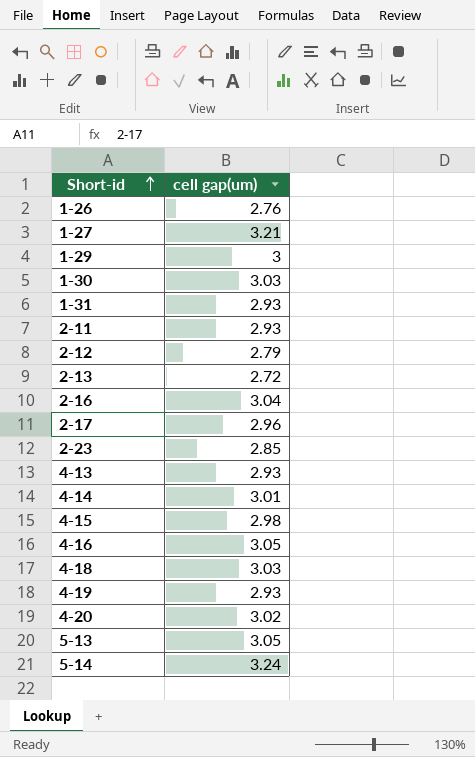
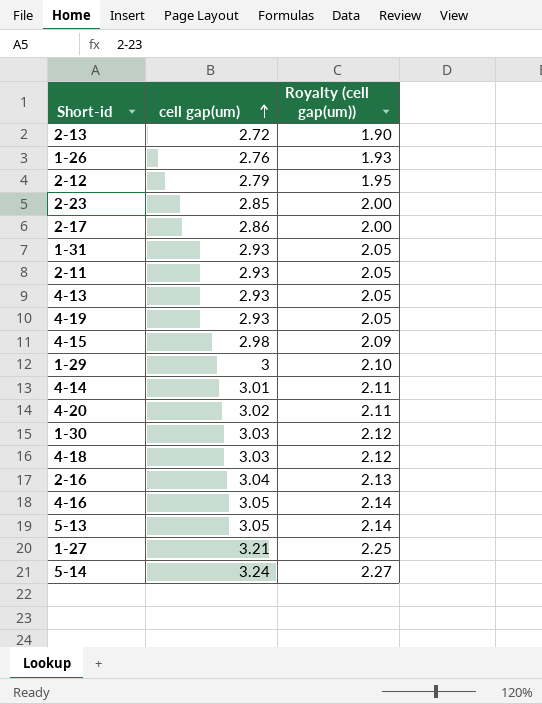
row order: Short-id ascending -> cell gap(um) ascending
column Royalty (cell gap(um)) | formula: none -> [cell gap(um)] * 0.7
2-17 | cell gap(um): 2.96 -> 2.86

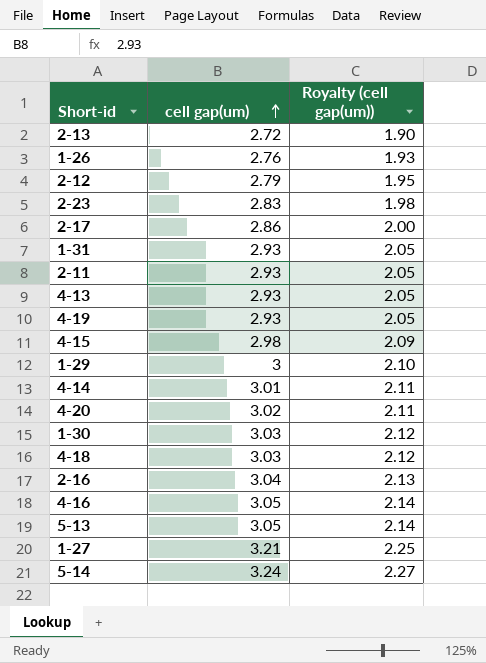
2-23 | cell gap(um): 2.85 -> 2.83
2-23 | Royalty (cell gap(um)): 2.00 -> 1.98

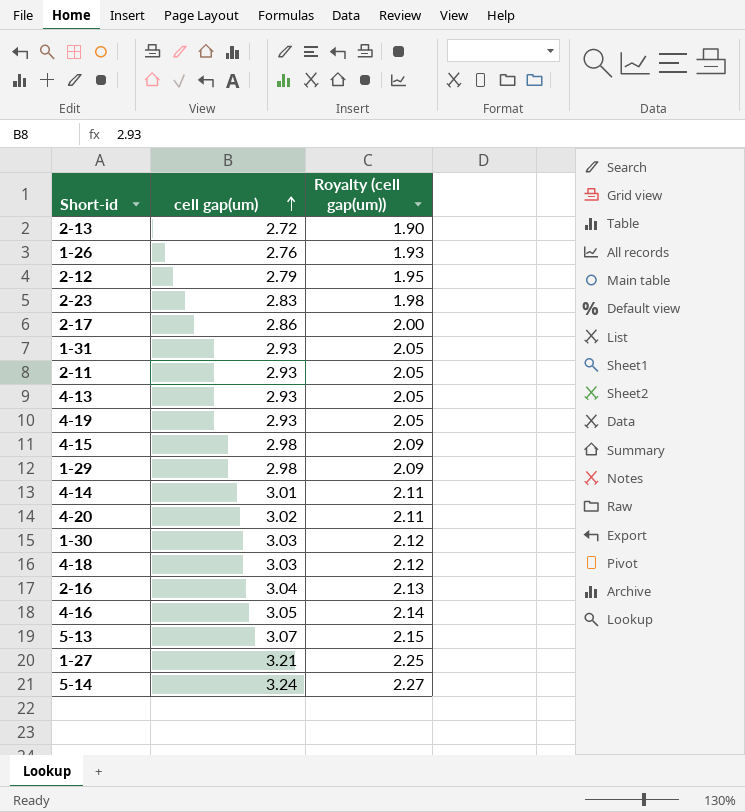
1-29 | cell gap(um): 3 -> 2.98
1-29 | Royalty (cell gap(um)): 2.10 -> 2.09
5-13 | cell gap(um): 3.05 -> 3.07
5-13 | Royalty (cell gap(um)): 2.14 -> 2.15

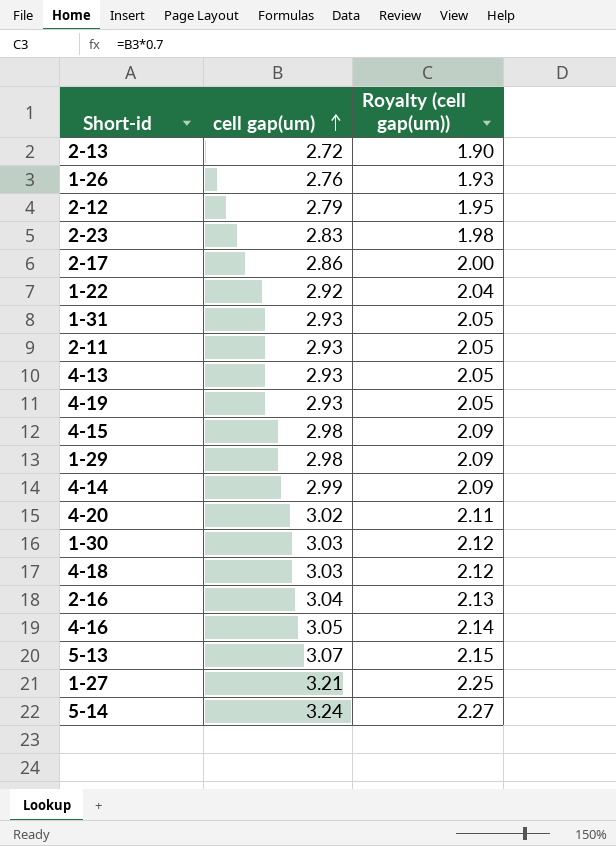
row 1-22: none -> 2.92 | 2.04
4-14 | cell gap(um): 3.01 -> 2.99
4-14 | Royalty (cell gap(um)): 2.11 -> 2.09

